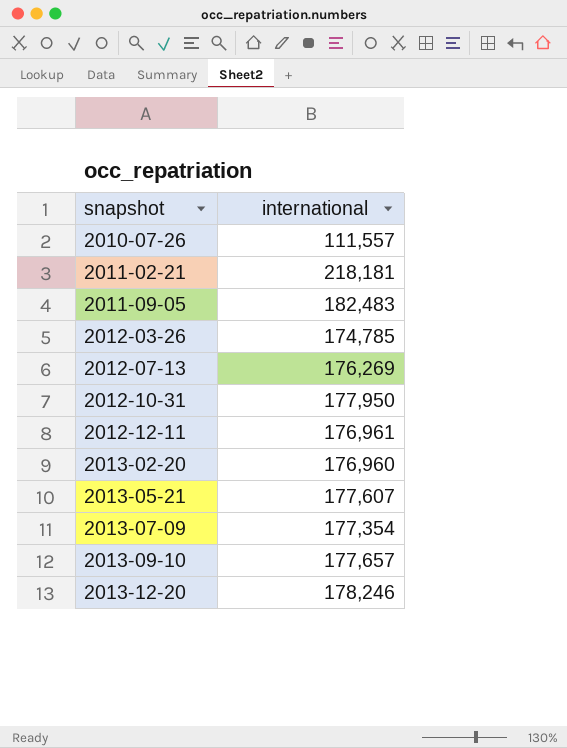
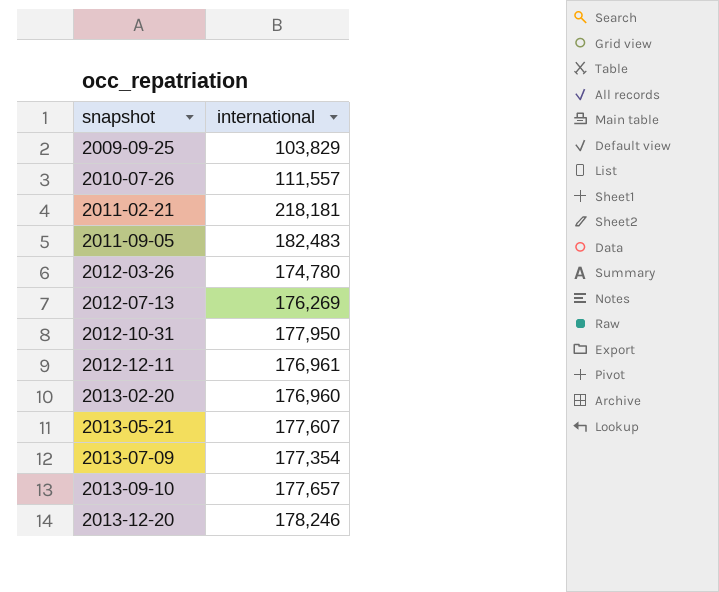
row 2009-09-25: none -> 103,829
2012-03-26 | international: 174,785 -> 174,780

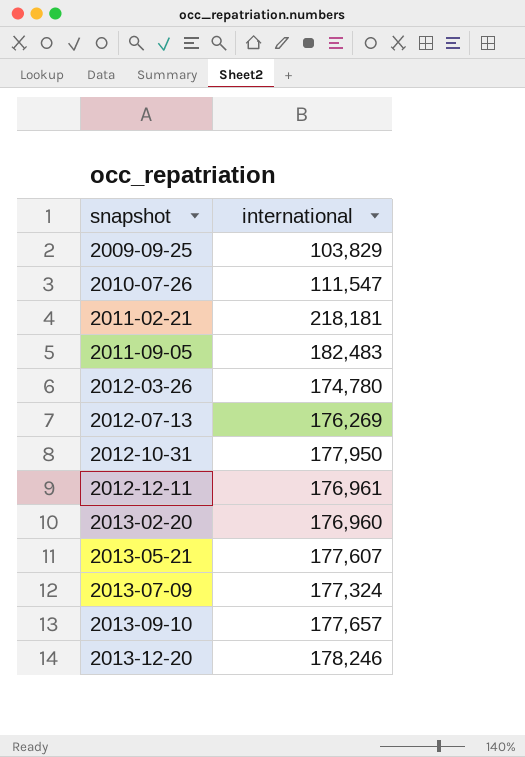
2010-07-26 | international: 111,557 -> 111,547
2013-07-09 | international: 177,354 -> 177,324

